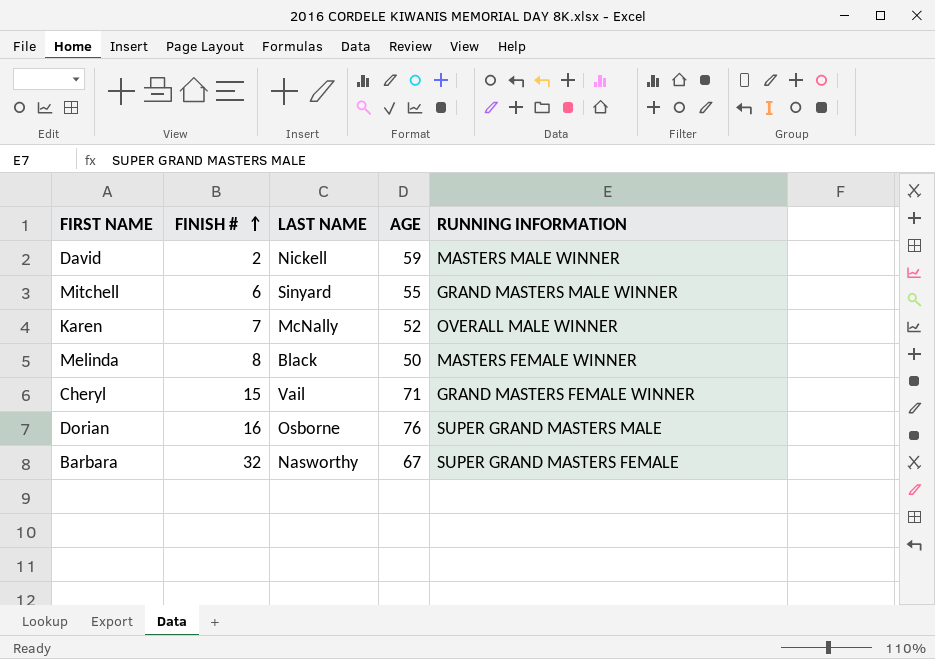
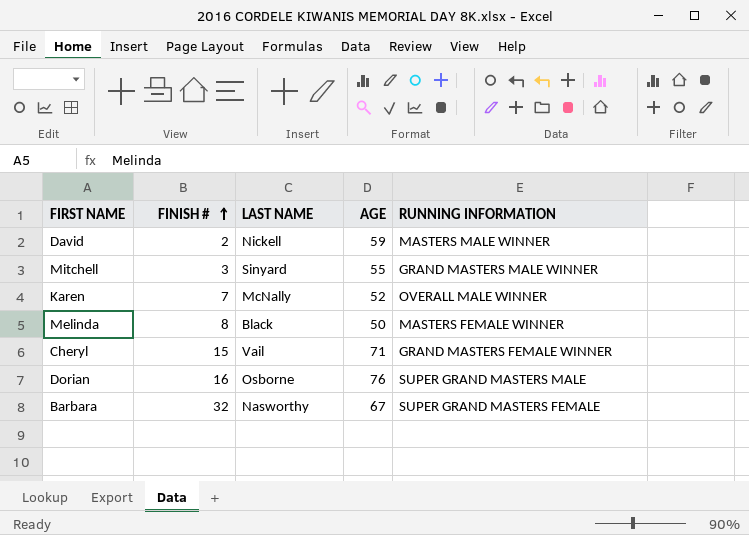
Mitchell | FINISH #: 6 -> 3

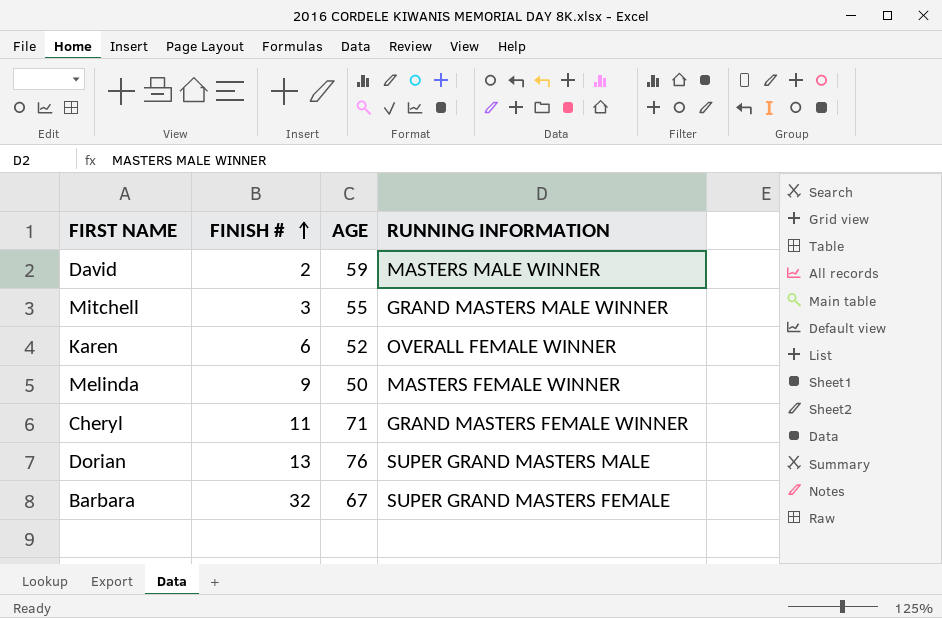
column LAST NAME | position: 3 -> none
Karen | FINISH #: 7 -> 6
Karen | RUNNING INFORMATION: OVERALL MALE WINNER -> OVERALL FEMALE WINNER
Melinda | FINISH #: 8 -> 9
Cheryl | FINISH #: 15 -> 11
Dorian | FINISH #: 16 -> 13

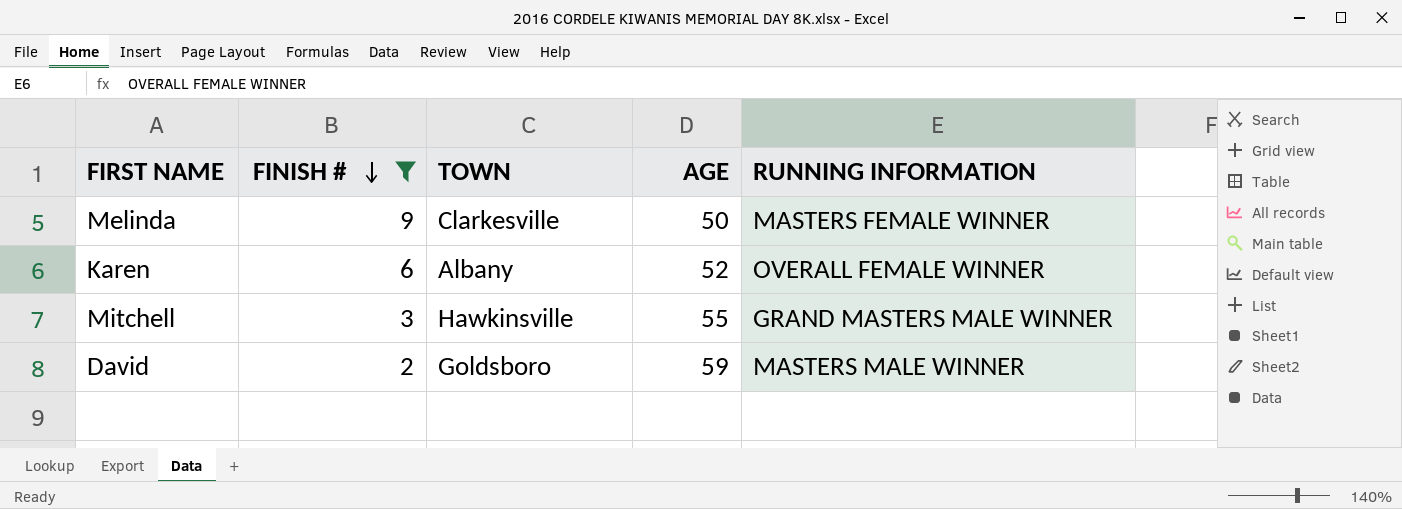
filter: none -> FINISH # <= 9
row order: FINISH # ascending -> FINISH # descending
column TOWN | position: none -> 3

